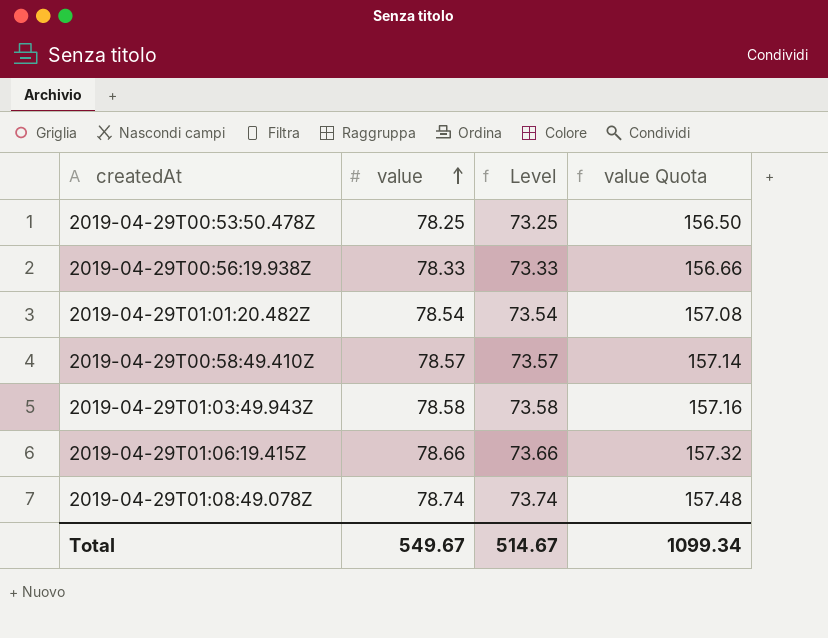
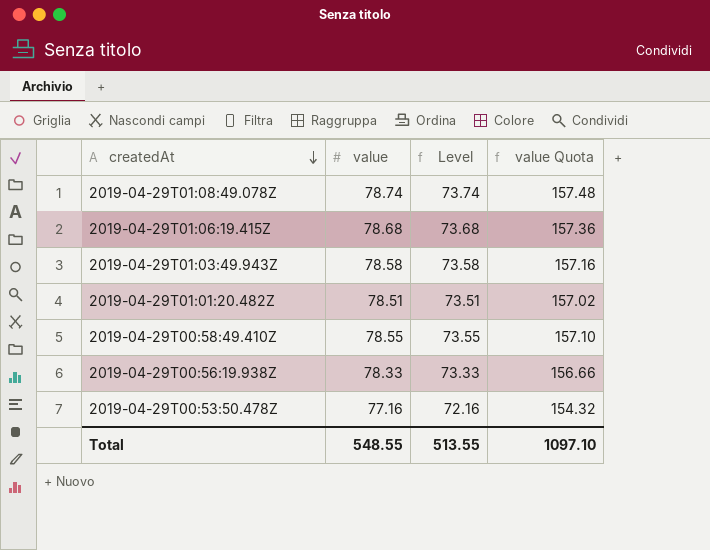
row order: value ascending -> createdAt descending
2019-04-29T01:06:19.415Z | value: 78.66 -> 78.68
2019-04-29T01:06:19.415Z | Level: 73.66 -> 73.68
2019-04-29T01:06:19.415Z | value Quota: 157.32 -> 157.36
2019-04-29T01:01:20.482Z | value: 78.54 -> 78.51
2019-04-29T01:01:20.482Z | Level: 73.54 -> 73.51
2019-04-29T01:01:20.482Z | value Quota: 157.08 -> 157.02
2019-04-29T00:58:49.410Z | value: 78.57 -> 78.55
2019-04-29T00:58:49.410Z | Level: 73.57 -> 73.55
2019-04-29T00:58:49.410Z | value Quota: 157.14 -> 157.10
2019-04-29T00:53:50.478Z | value: 78.25 -> 77.16
2019-04-29T00:53:50.478Z | Level: 73.25 -> 72.16
2019-04-29T00:53:50.478Z | value Quota: 156.50 -> 154.32
Total | value: 549.67 -> 548.55
Total | Level: 514.67 -> 513.55
Total | value Quota: 1099.34 -> 1097.10

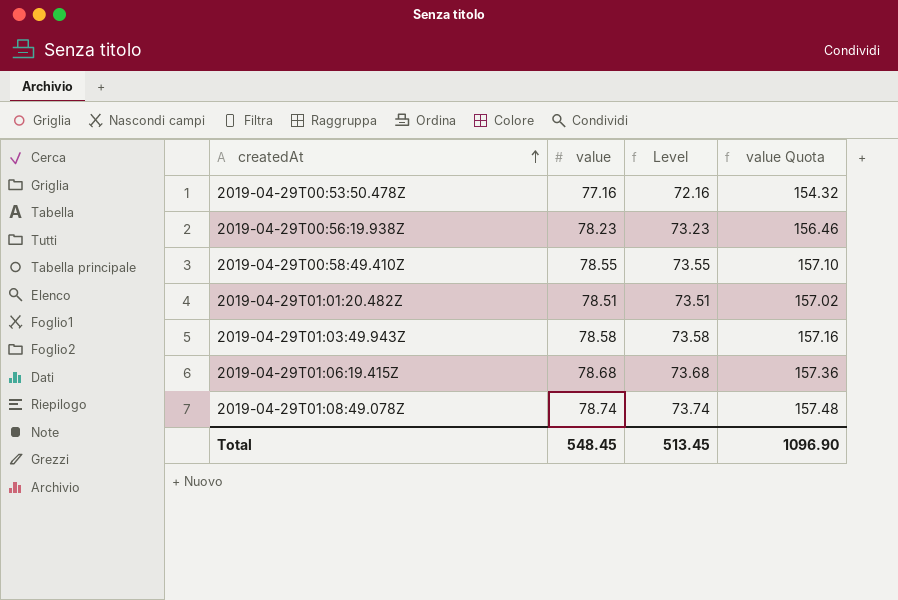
row order: createdAt descending -> createdAt ascending
2019-04-29T00:56:19.938Z | value: 78.33 -> 78.23
2019-04-29T00:56:19.938Z | Level: 73.33 -> 73.23
2019-04-29T00:56:19.938Z | value Quota: 156.66 -> 156.46
Total | value: 548.55 -> 548.45
Total | Level: 513.55 -> 513.45
Total | value Quota: 1097.10 -> 1096.90

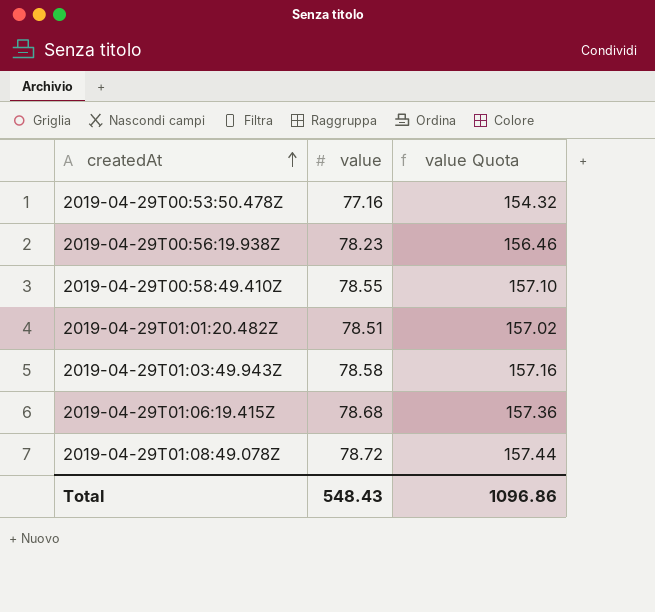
column Level | formula: [value] - 5 -> none
2019-04-29T01:08:49.078Z | value: 78.74 -> 78.72
2019-04-29T01:08:49.078Z | value Quota: 157.48 -> 157.44
Total | value: 548.45 -> 548.43
Total | value Quota: 1096.90 -> 1096.86

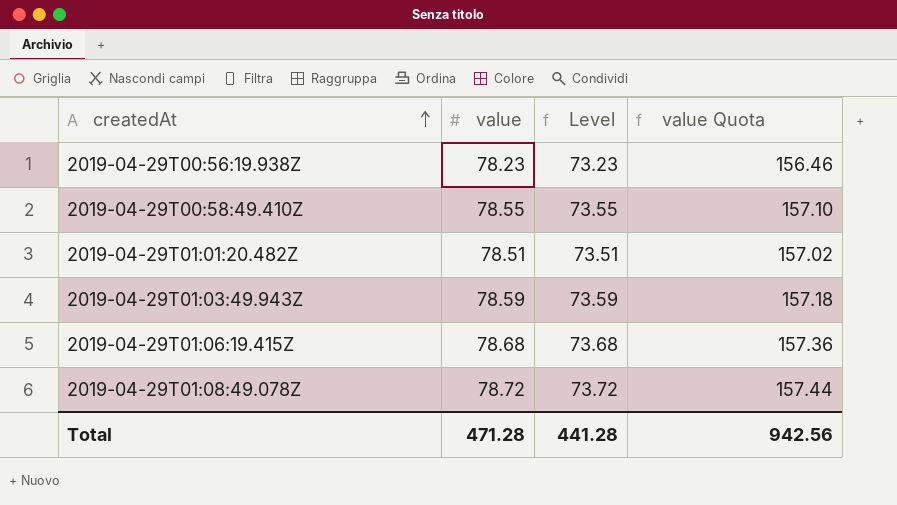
column Level | formula: none -> [value] - 5
row 2019-04-29T00:53:50.478Z: 77.16 | 154.32 -> none
2019-04-29T01:03:49.943Z | value: 78.58 -> 78.59
2019-04-29T01:03:49.943Z | value Quota: 157.16 -> 157.18
Total | value: 548.43 -> 471.28
Total | value Quota: 1096.86 -> 942.56

